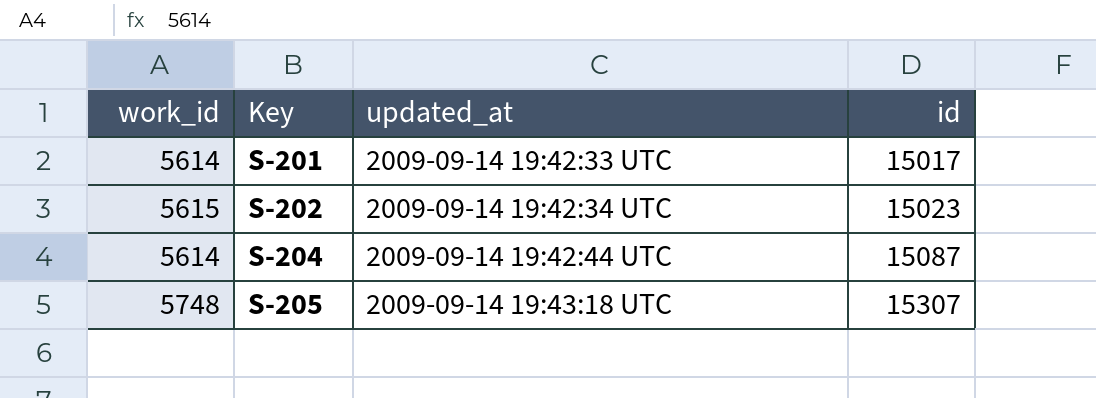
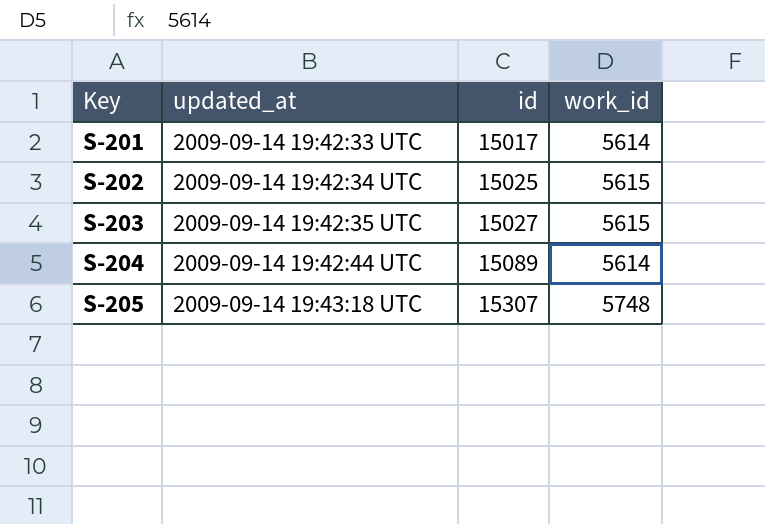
column work_id | position: 1 -> 4
S-202 | id: 15023 -> 15025
row S-203: none -> 2009-09-14 19:42:35 UTC | 15027 | 5615
S-204 | id: 15087 -> 15089

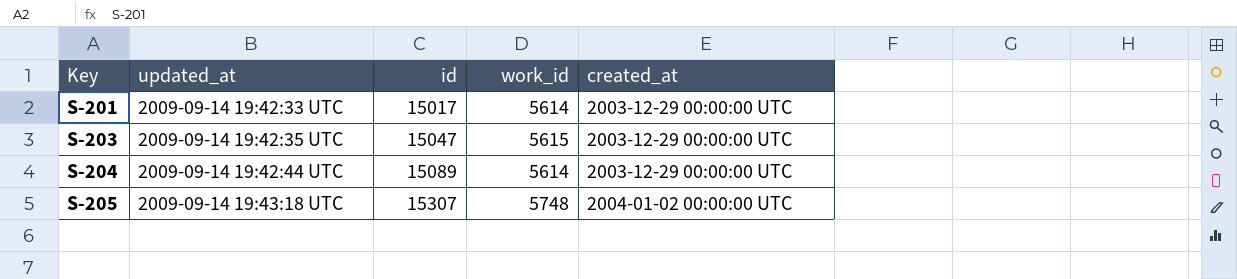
column created_at | position: none -> 5
row S-202: 2009-09-14 19:42:34 UTC | 15025 | 5615 -> none
S-203 | id: 15027 -> 15047

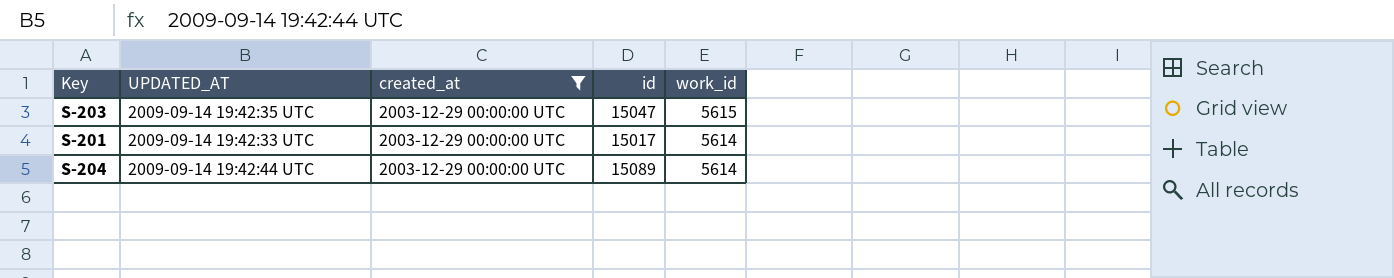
filter: none -> created_at = 2003-12-29 00:00:00 UTC
row order: Key ascending -> work_id descending
column name: updated_at -> UPDATED_AT
column created_at | position: 5 -> 3

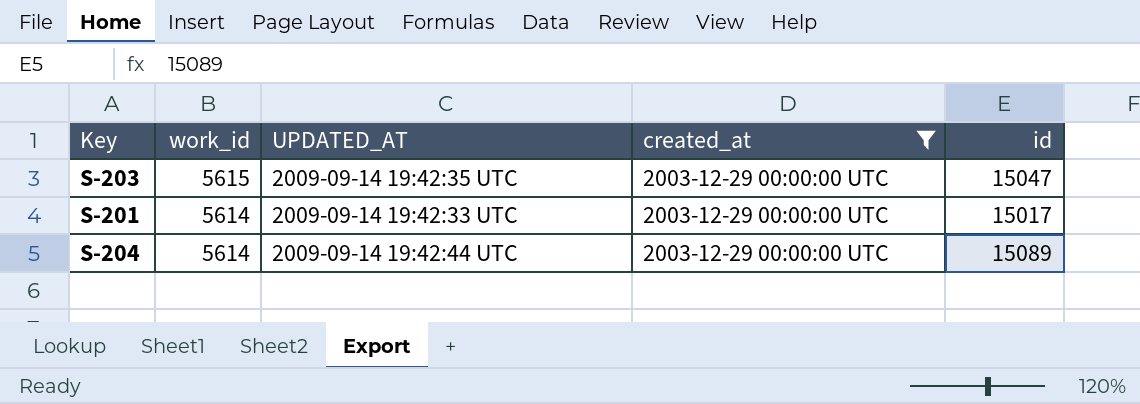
column work_id | position: 5 -> 2

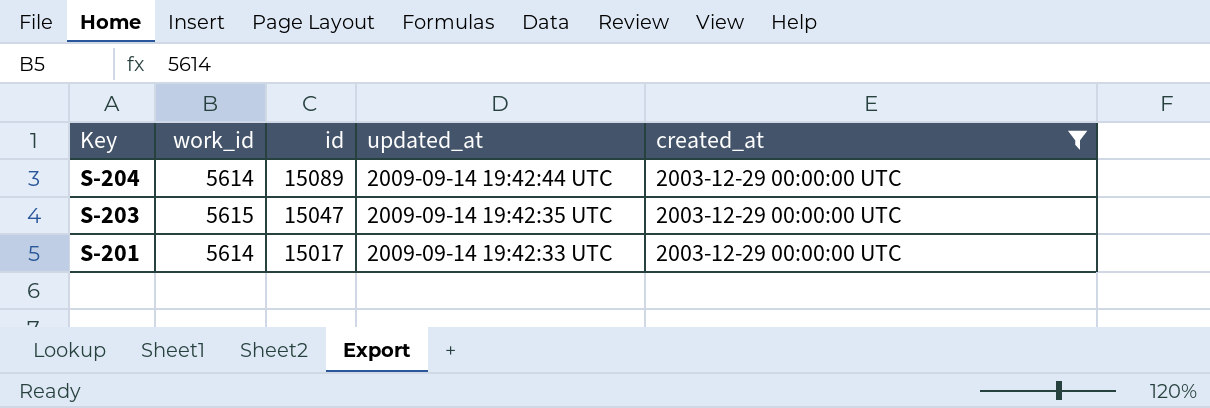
row order: work_id descending -> Key descending
column id | position: 5 -> 3
column name: UPDATED_AT -> updated_at

